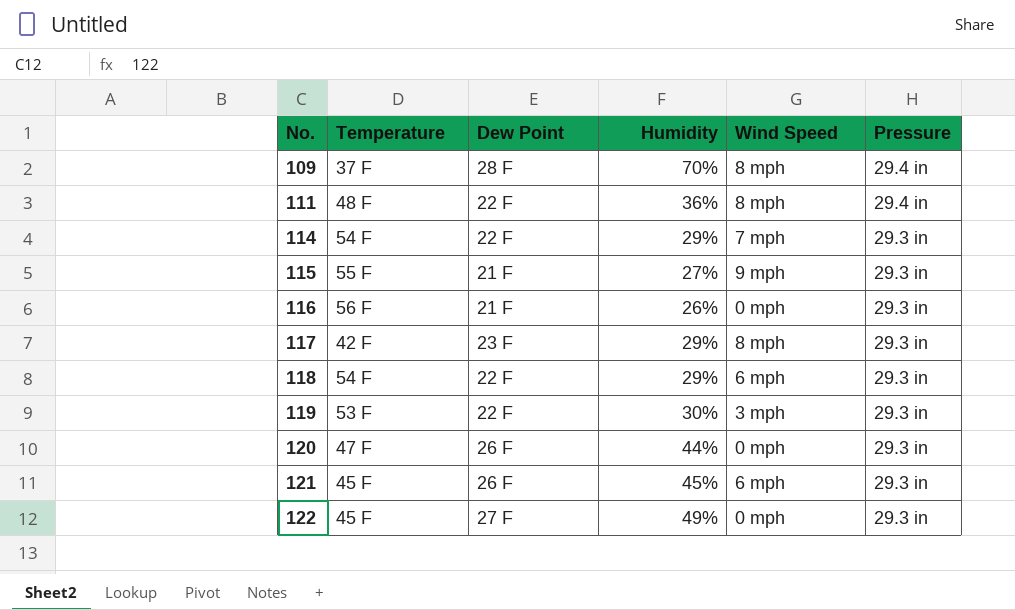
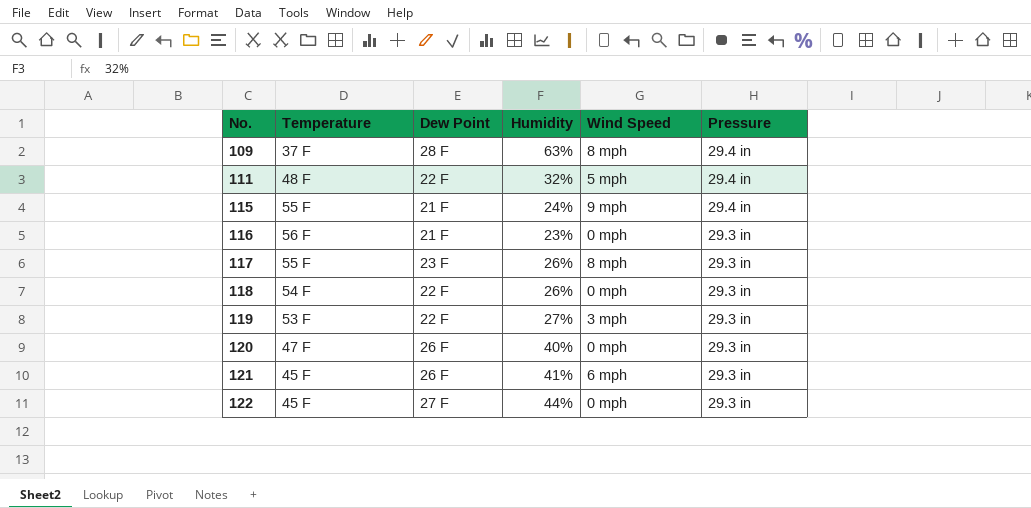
row 114: 54 F | 22 F | 29% | 7 mph | 29.3 in -> none
109 | Humidity: 70% -> 63%
111 | Humidity: 36% -> 32%
111 | Wind Speed: 8 mph -> 5 mph
115 | Humidity: 27% -> 24%
115 | Pressure: 29.3 in -> 29.4 in
116 | Humidity: 26% -> 23%
117 | Temperature: 42 F -> 55 F
117 | Humidity: 29% -> 26%
118 | Humidity: 29% -> 26%
118 | Wind Speed: 6 mph -> 0 mph
119 | Humidity: 30% -> 27%
120 | Humidity: 44% -> 40%
121 | Humidity: 45% -> 41%
122 | Humidity: 49% -> 44%

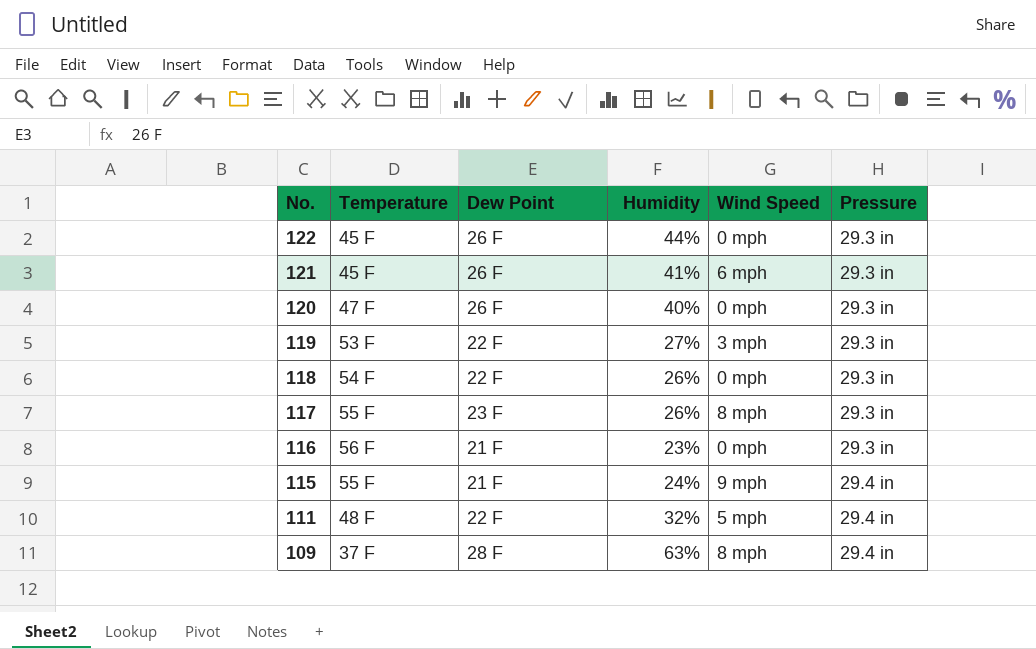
row order: No. ascending -> No. descending
122 | Dew Point: 27 F -> 26 F

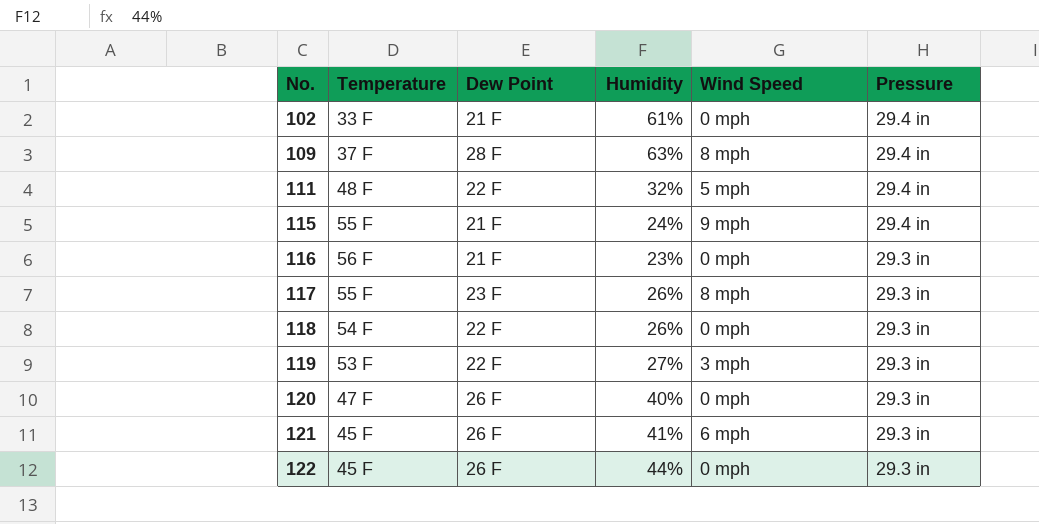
row order: No. descending -> No. ascending
row 102: none -> 33 F | 21 F | 61% | 0 mph | 29.4 in

